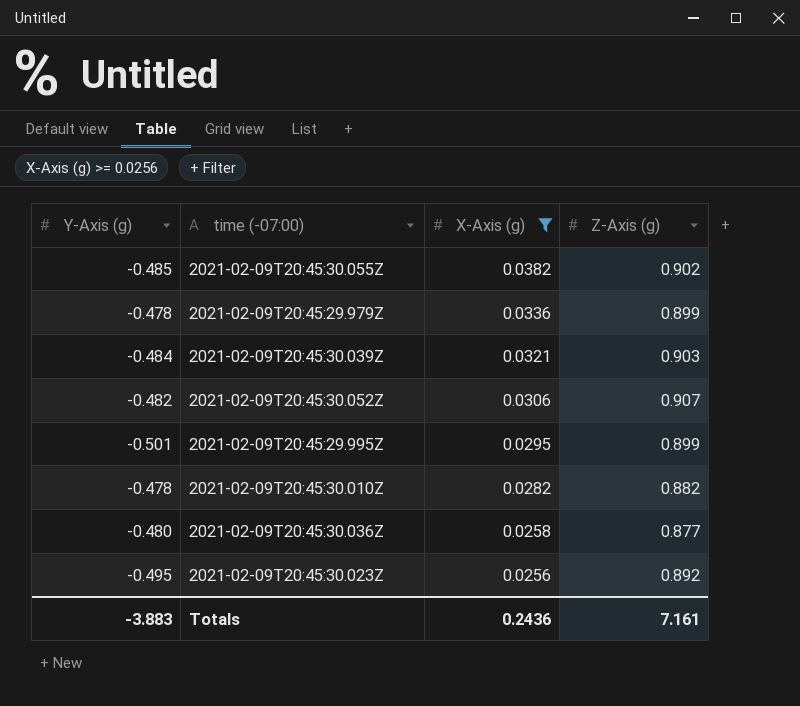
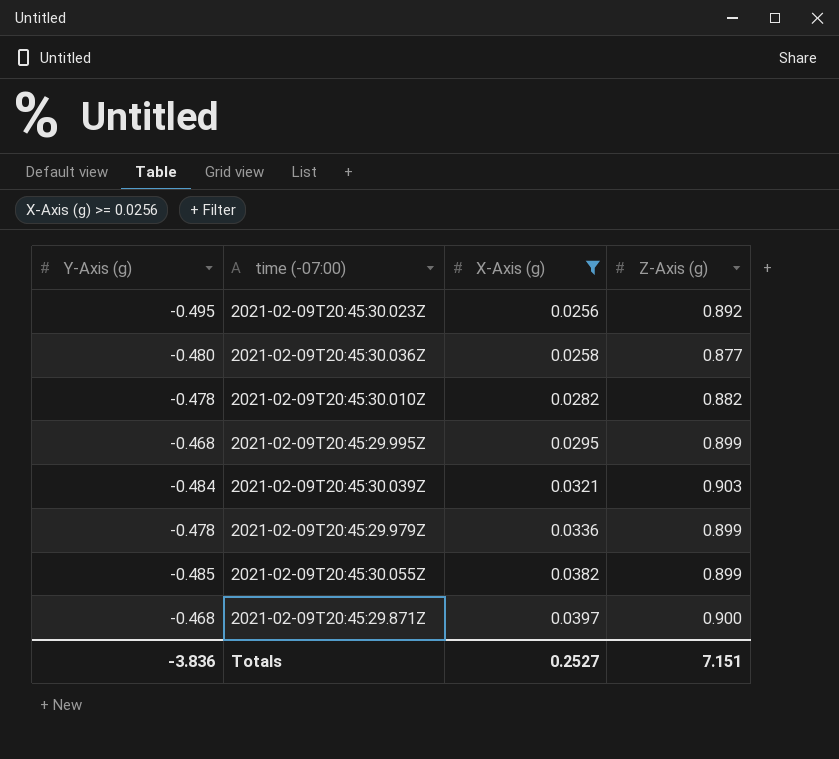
row order: X-Axis (g) descending -> X-Axis (g) ascending
row 2021-02-09T20:45:30.052Z: -0.482 | 0.0306 | 0.907 -> none
2021-02-09T20:45:29.995Z | Y-Axis (g): -0.501 -> -0.468
2021-02-09T20:45:30.055Z | Z-Axis (g): 0.902 -> 0.899
row 2021-02-09T20:45:29.871Z: none -> -0.468 | 0.0397 | 0.900
Totals | Y-Axis (g): -3.883 -> -3.836
Totals | X-Axis (g): 0.2436 -> 0.2527
Totals | Z-Axis (g): 7.161 -> 7.151

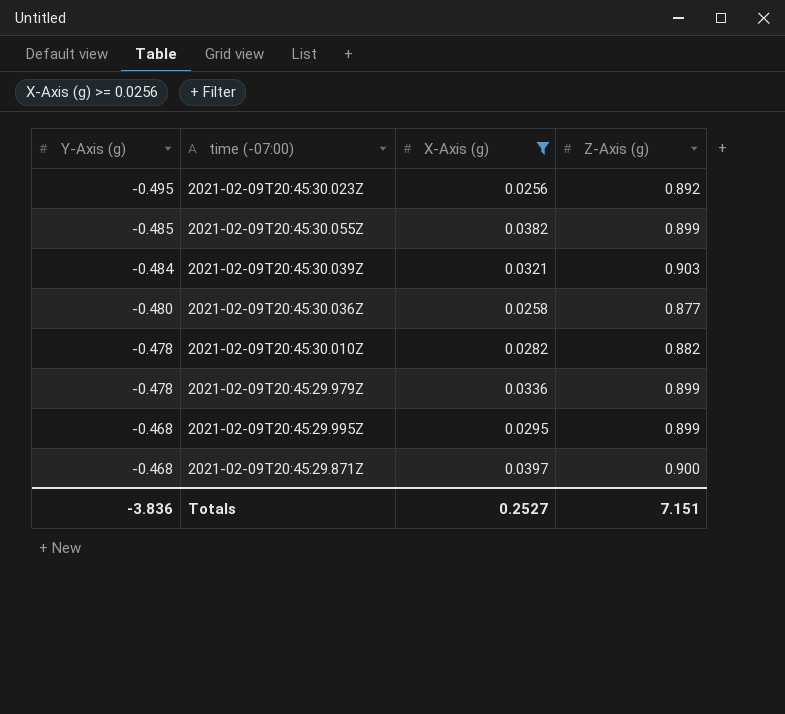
row order: X-Axis (g) ascending -> Y-Axis (g) ascending

